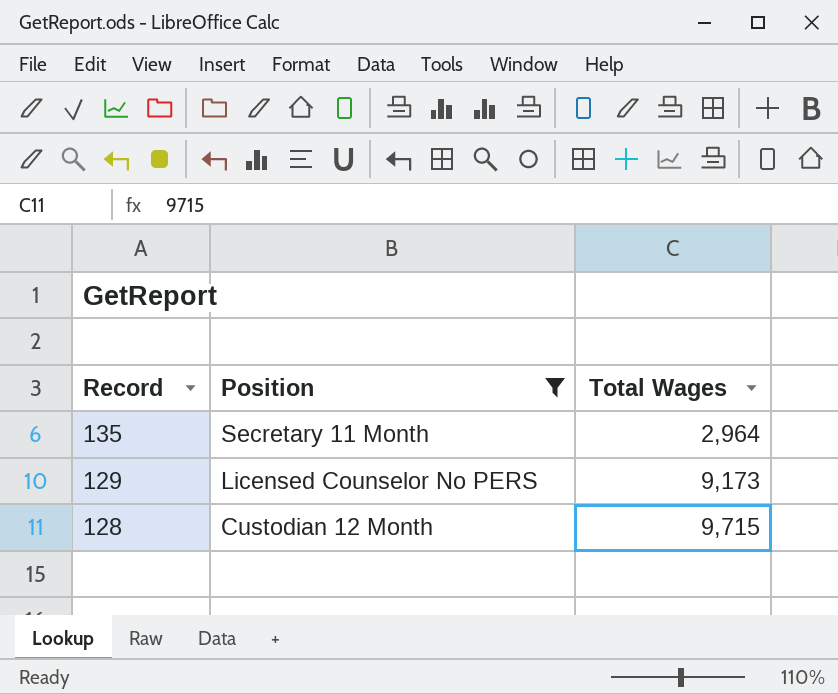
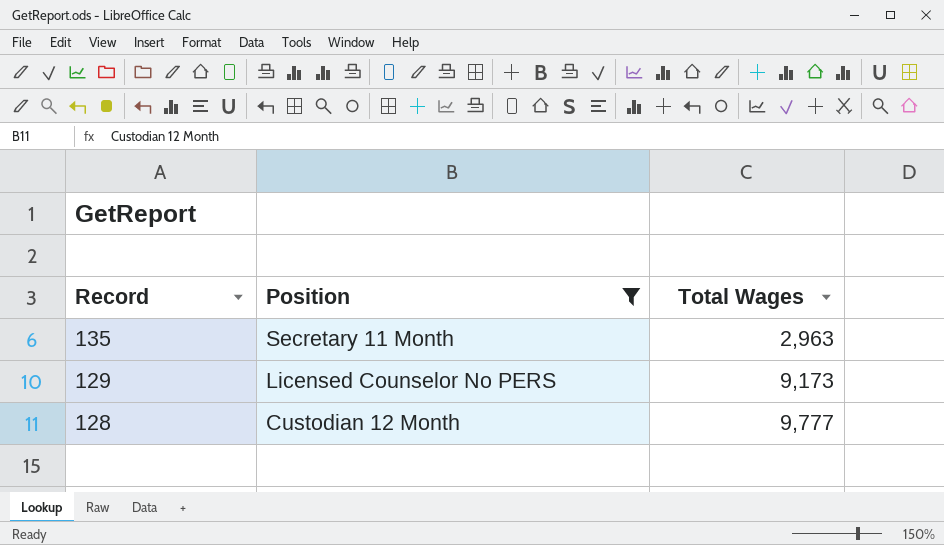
135 | Total Wages: 2,964 -> 2,963
128 | Total Wages: 9,715 -> 9,777

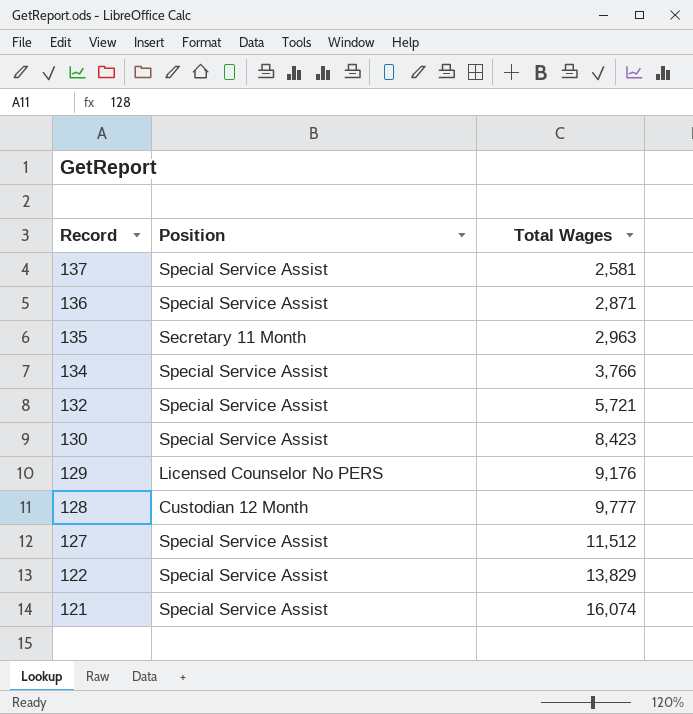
filter: Position != Special Service Assist -> none
129 | Total Wages: 9,173 -> 9,176

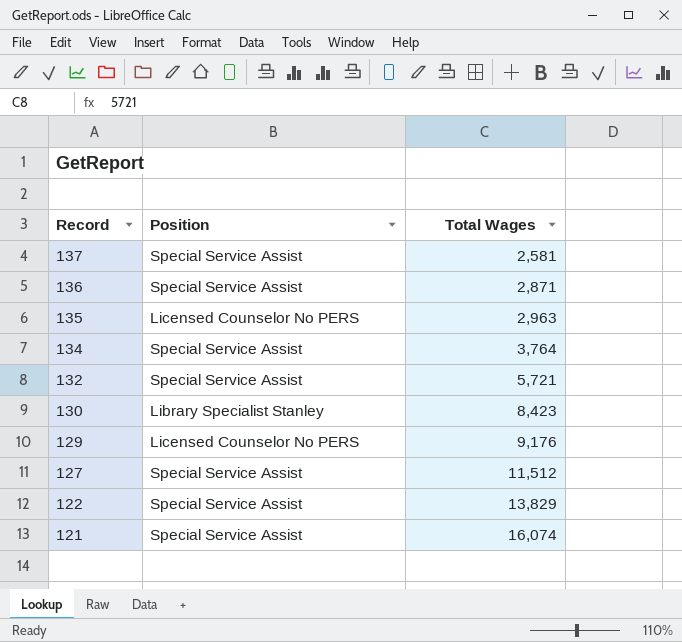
row 128: Custodian 12 Month | 9,777 -> none
135 | Position: Secretary 11 Month -> Licensed Counselor No PERS
134 | Total Wages: 3,766 -> 3,764
130 | Position: Special Service Assist -> Library Specialist Stanley

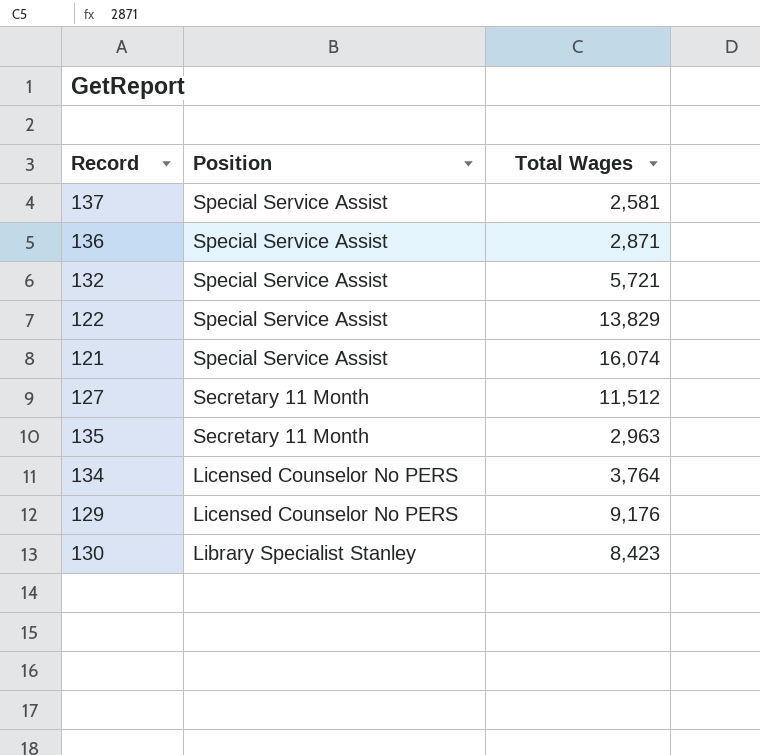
row order: Record descending -> Position descending
127 | Position: Special Service Assist -> Secretary 11 Month
135 | Position: Licensed Counselor No PERS -> Secretary 11 Month
134 | Position: Special Service Assist -> Licensed Counselor No PERS

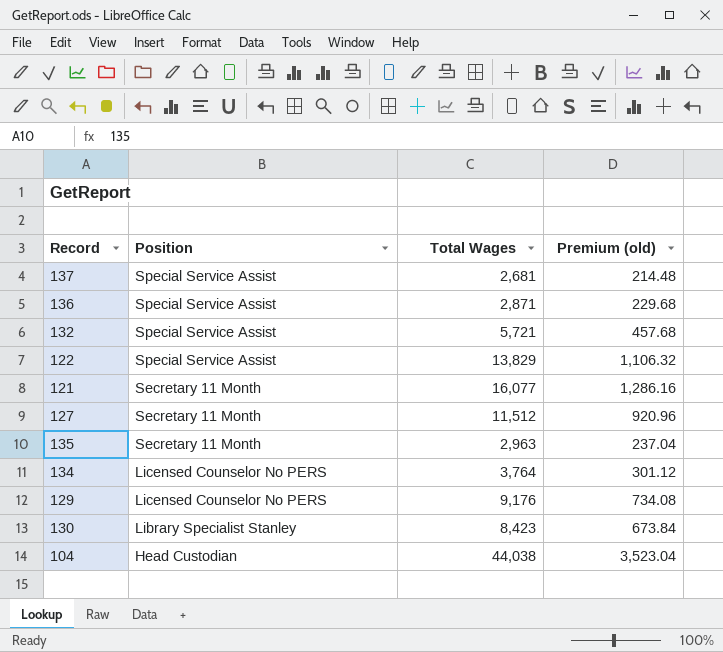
column Premium (old) | formula: none -> [Total Wages] * 0.08
137 | Total Wages: 2,581 -> 2,681
121 | Position: Special Service Assist -> Secretary 11 Month
121 | Total Wages: 16,074 -> 16,077
row 104: none -> Head Custodian | 44,038 | 3,523.04

